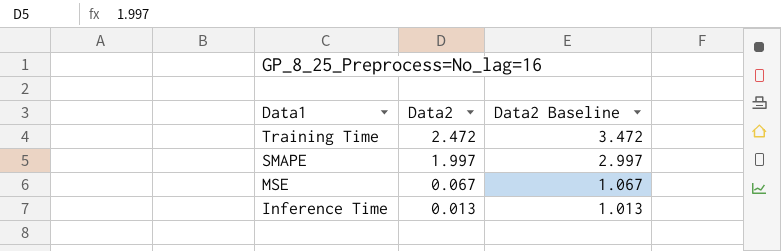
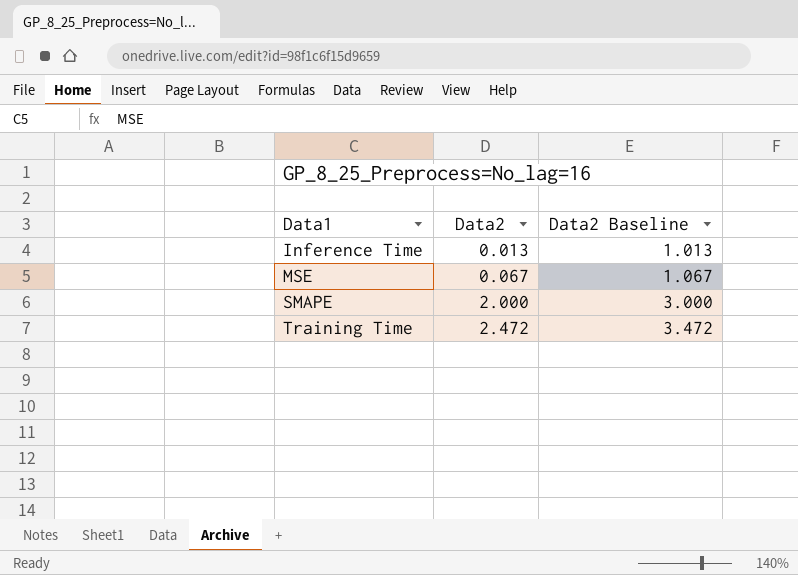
row order: Data1 descending -> Data1 ascending
SMAPE | Data2: 1.997 -> 2.000
SMAPE | Data2 Baseline: 2.997 -> 3.000

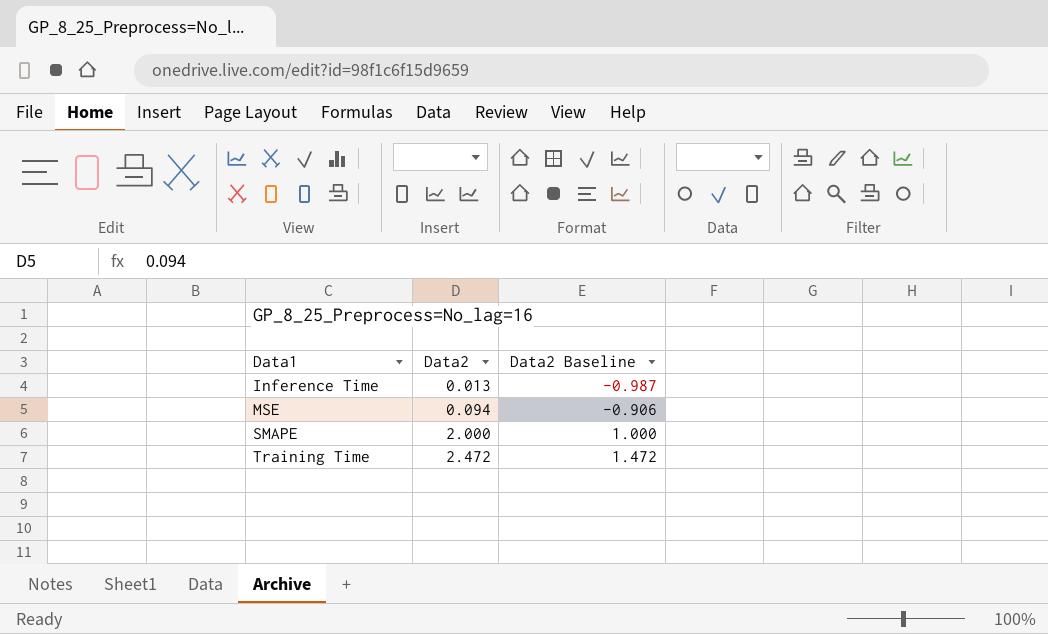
column Data2 Baseline | formula: [Data2] + 1 -> [Data2] - 1
MSE | Data2: 0.067 -> 0.094

